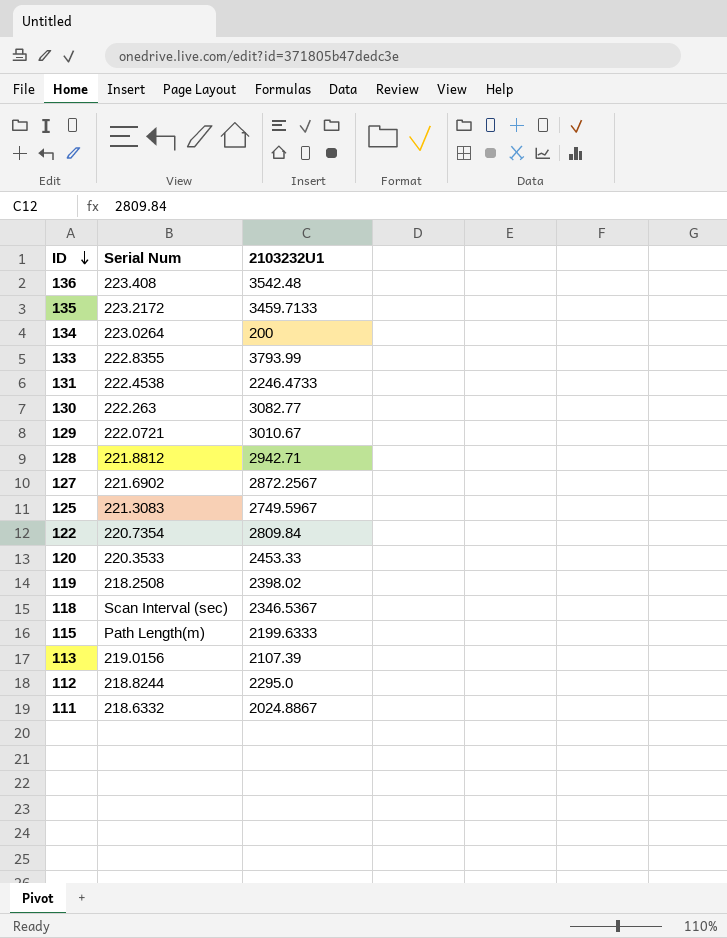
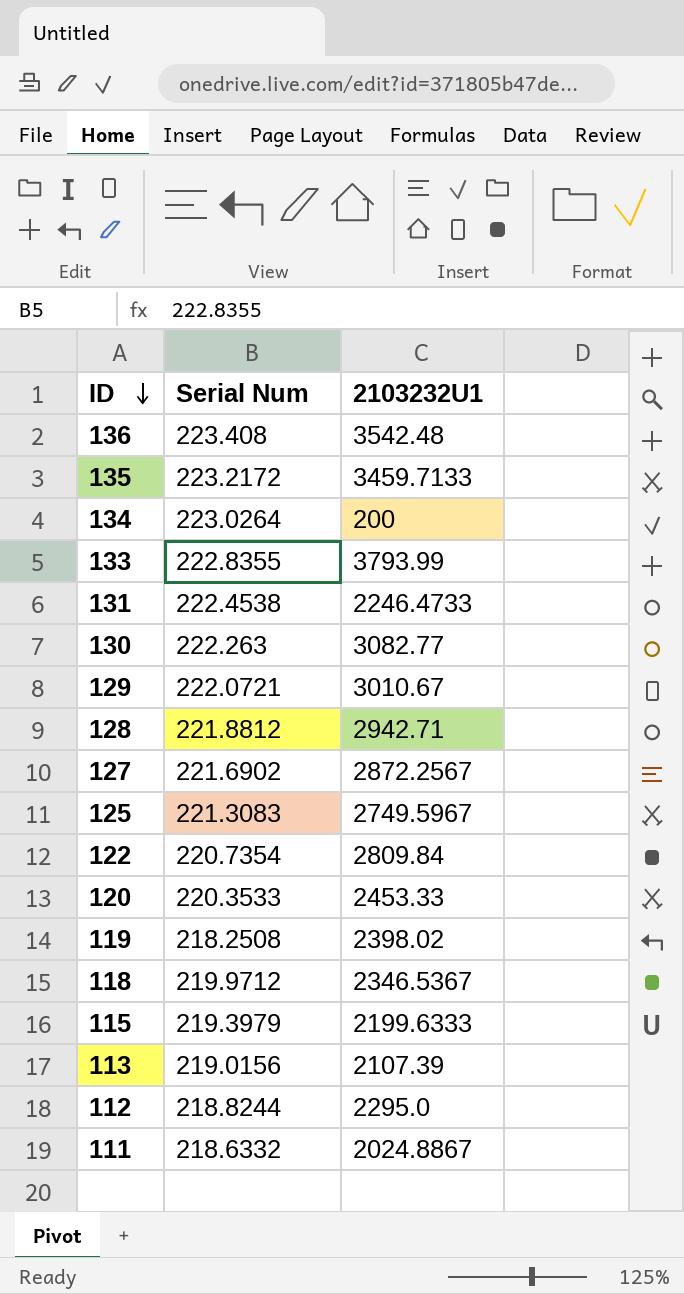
118 | Serial Num: Scan Interval (sec) -> 219.9712
115 | Serial Num: Path Length(m) -> 219.3979

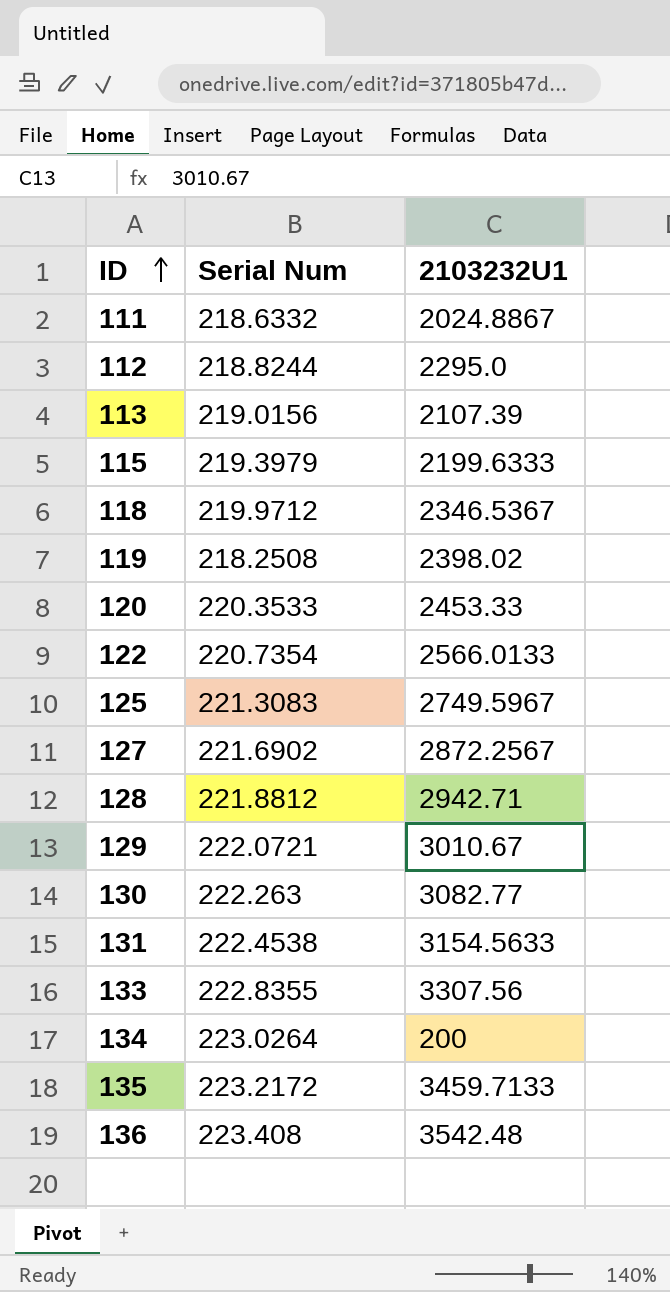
row order: ID descending -> ID ascending
122 | 2103232U1: 2809.84 -> 2566.0133
131 | 2103232U1: 2246.4733 -> 3154.5633
133 | 2103232U1: 3793.99 -> 3307.56

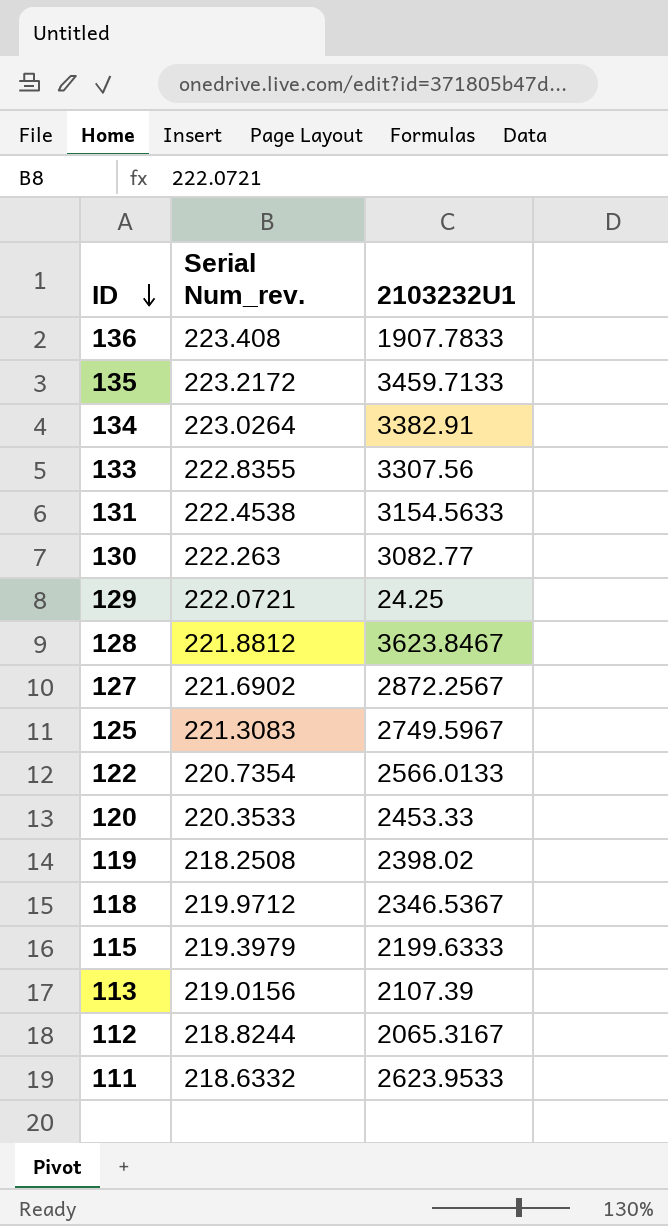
row order: ID ascending -> ID descending
column name: Serial Num -> Serial Num_rev.
136 | 2103232U1: 3542.48 -> 1907.7833
134 | 2103232U1: 200 -> 3382.91
129 | 2103232U1: 3010.67 -> 24.25
128 | 2103232U1: 2942.71 -> 3623.8467
112 | 2103232U1: 2295.0 -> 2065.3167
111 | 2103232U1: 2024.8867 -> 2623.9533

